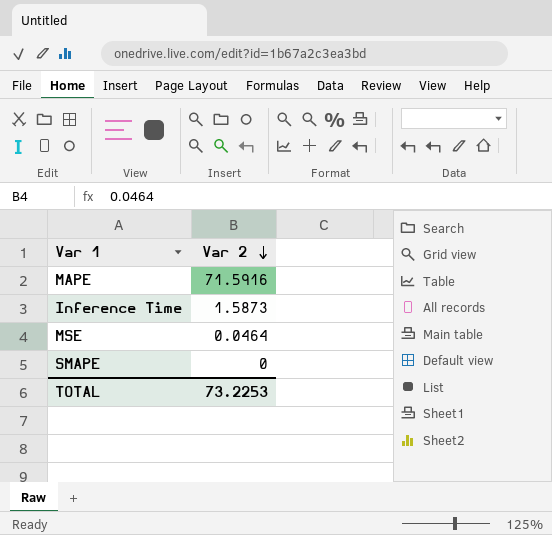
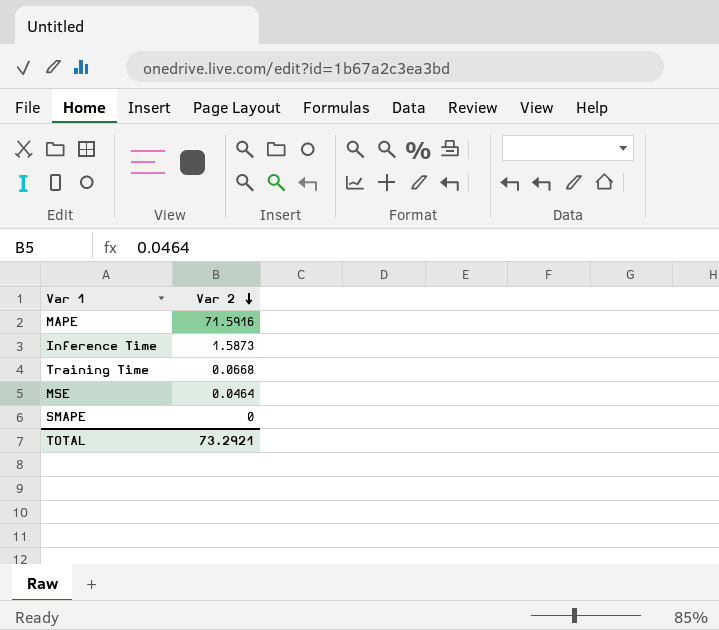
row Training Time: none -> 0.0668
TOTAL | Var 2: 73.2253 -> 73.2921

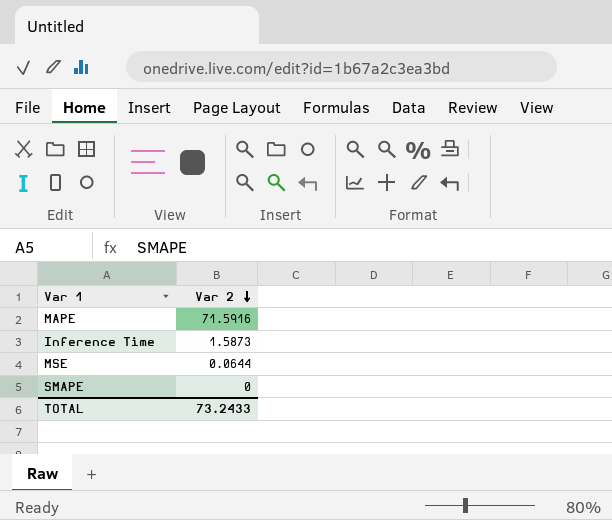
row Training Time: 0.0668 -> none
MSE | Var 2: 0.0464 -> 0.0644
TOTAL | Var 2: 73.2921 -> 73.2433

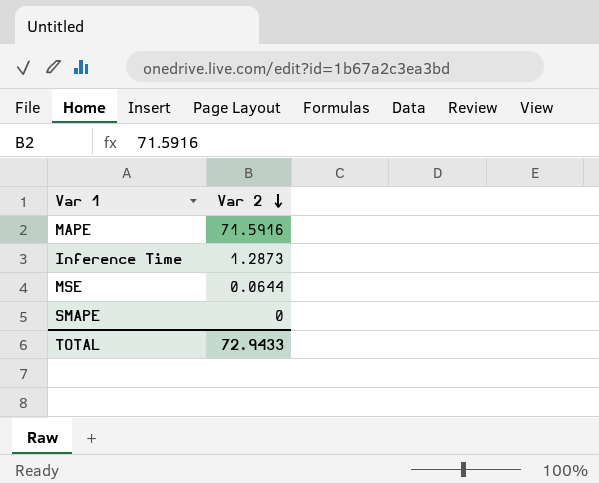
Inference Time | Var 2: 1.5873 -> 1.2873
TOTAL | Var 2: 73.2433 -> 72.9433

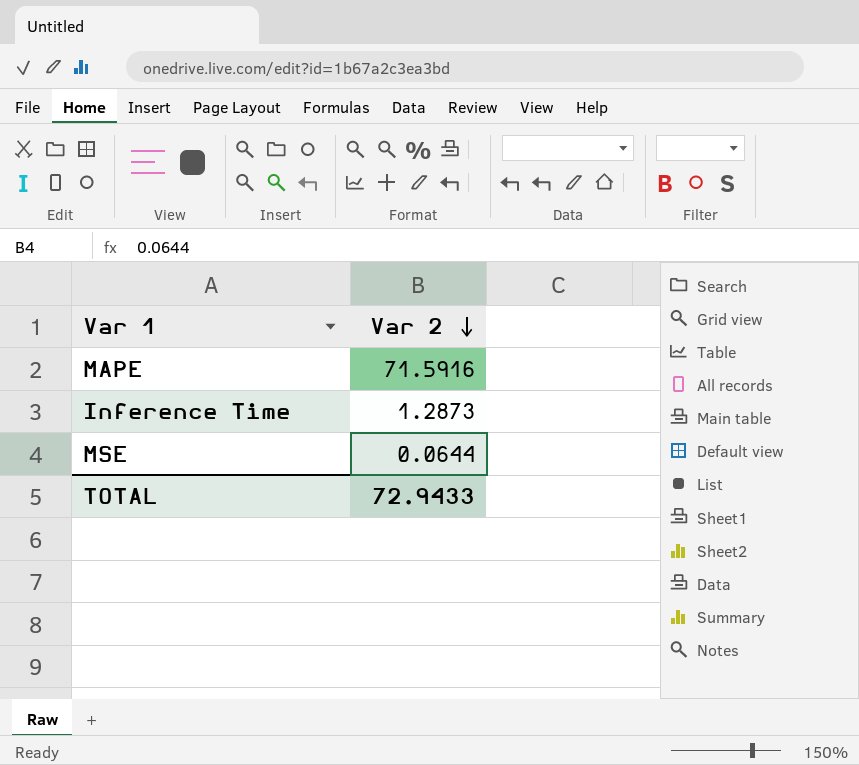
row SMAPE: 0 -> none

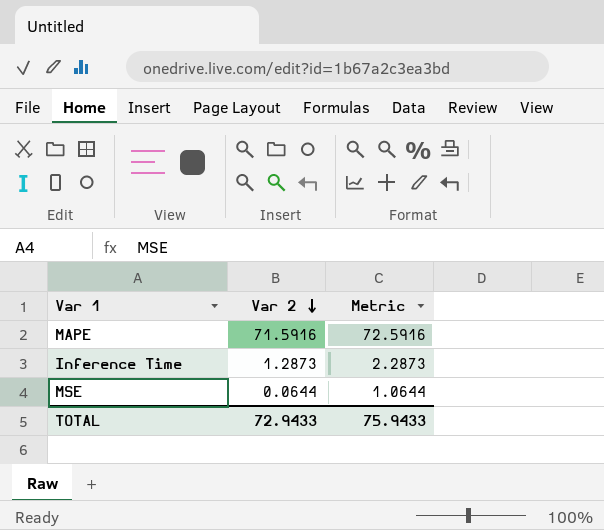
column Metric | formula: none -> [Var 2] + 1

